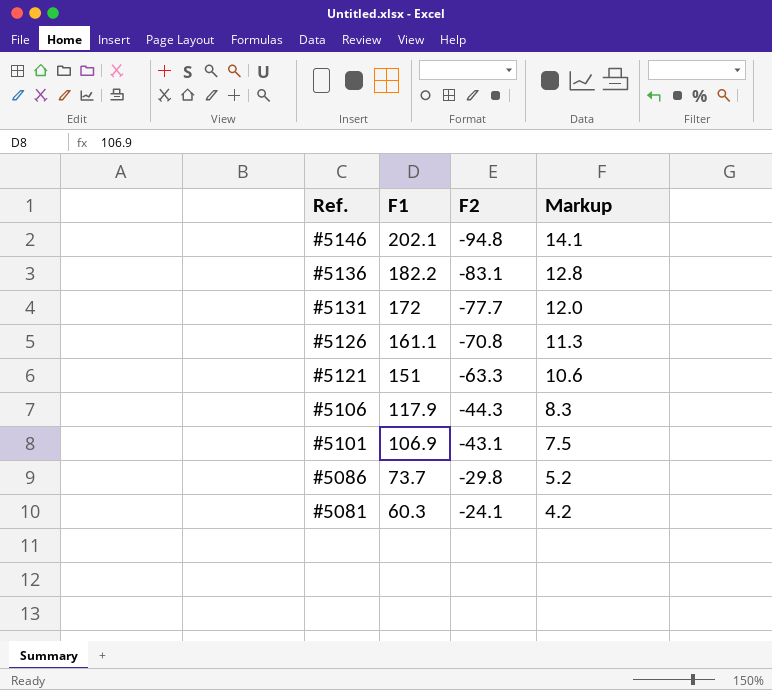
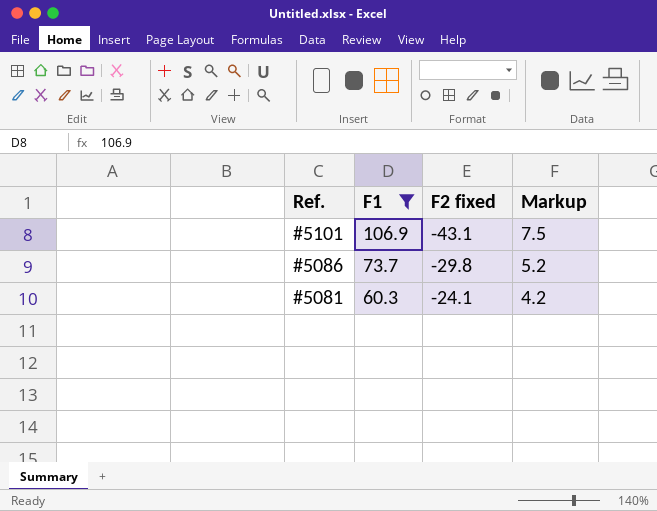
filter: none -> F1 <= 106.9
column name: F2 -> F2 fixed

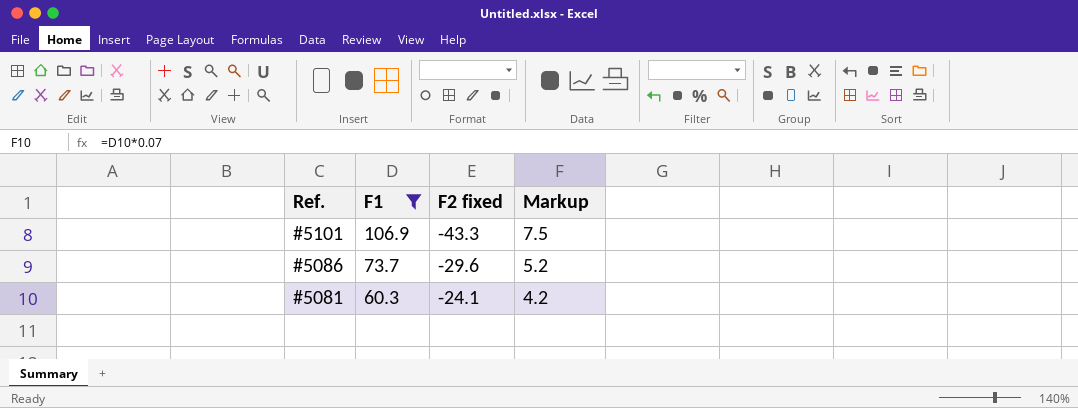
#5101 | F2 fixed: -43.1 -> -43.3
#5086 | F2 fixed: -29.8 -> -29.6

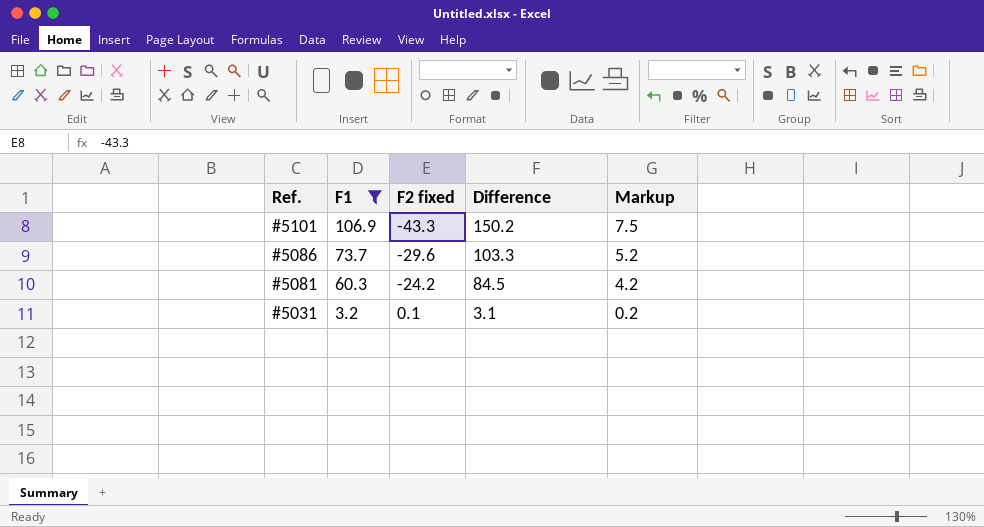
column Difference | formula: none -> [F1] - [F2 fixed]
#5081 | F2 fixed: -24.1 -> -24.2
row #5031: none -> 3.2 | 0.1 | 3.1 | 0.2

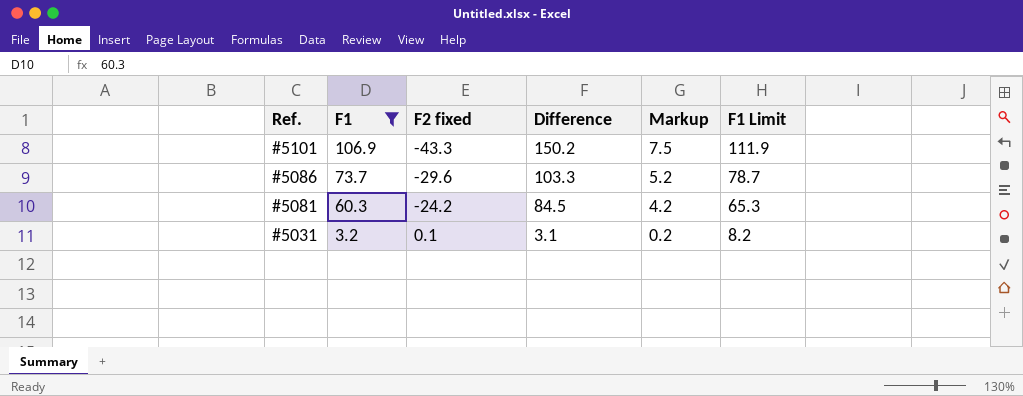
column F1 Limit | formula: none -> [F1] + 5

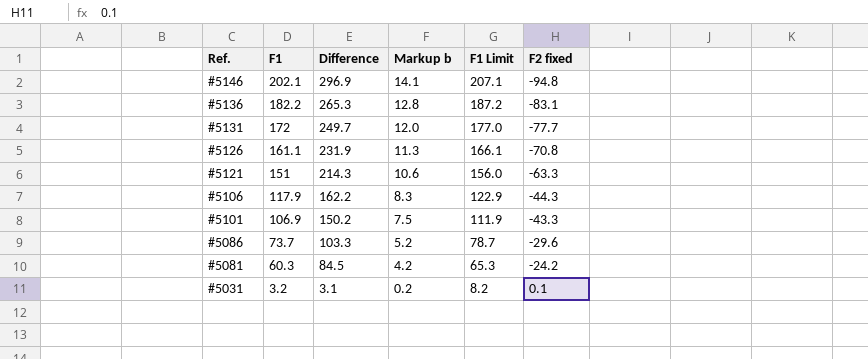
filter: F1 <= 106.9 -> none
column name: Markup -> Markup b
column F2 fixed | position: 3 -> 6

